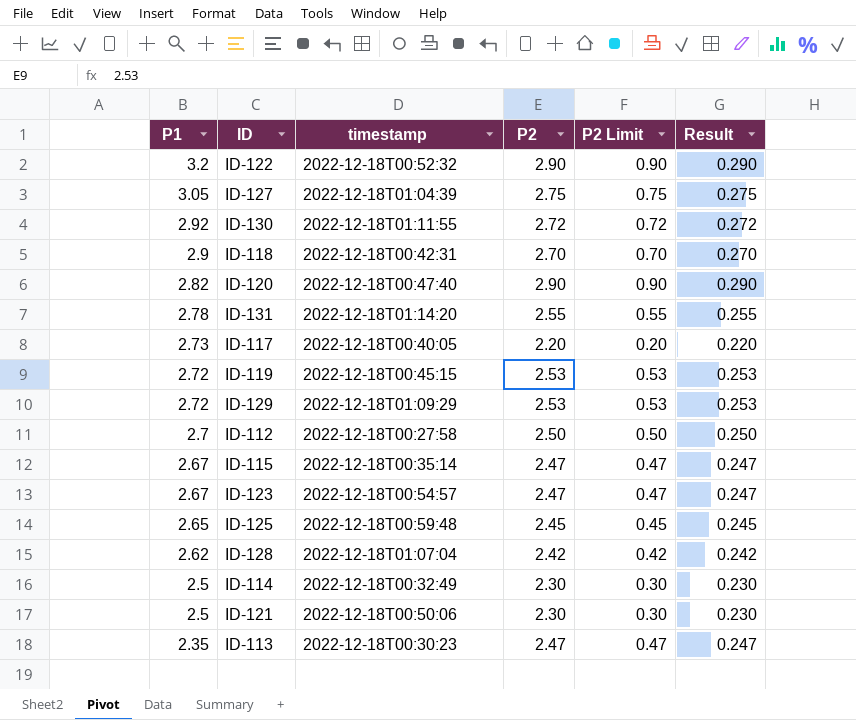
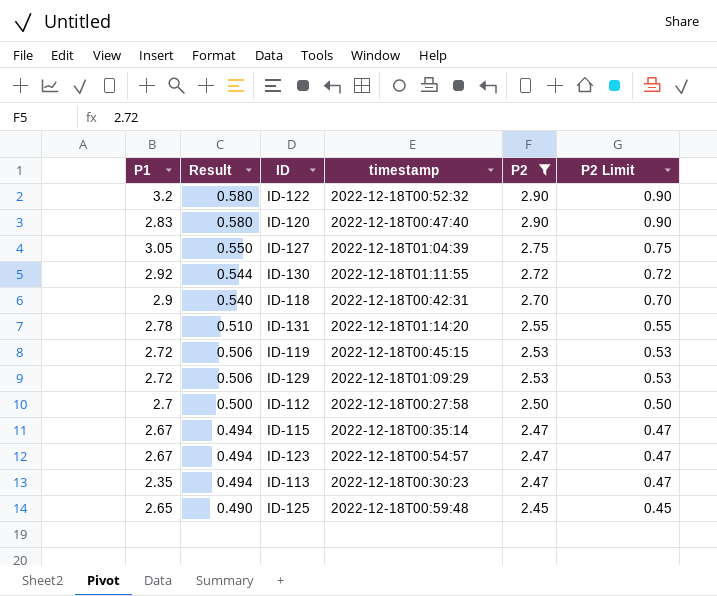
filter: none -> P2 >= 2.45
row order: P1 descending -> Result descending
column Result | formula: [P2] * 0.1 -> [P2] * 0.2
column Result | position: 6 -> 2
ID-120 | P1: 2.82 -> 2.83

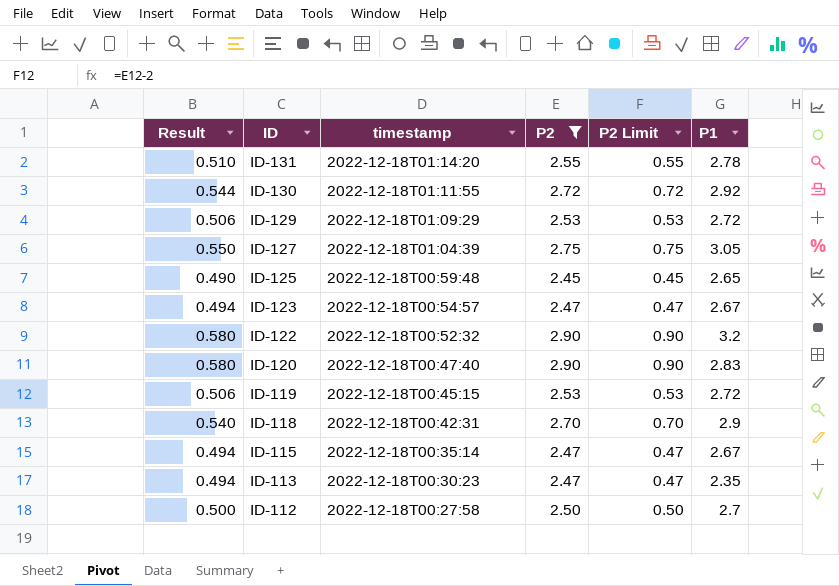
row order: Result descending -> ID descending
column P1 | position: 1 -> 6

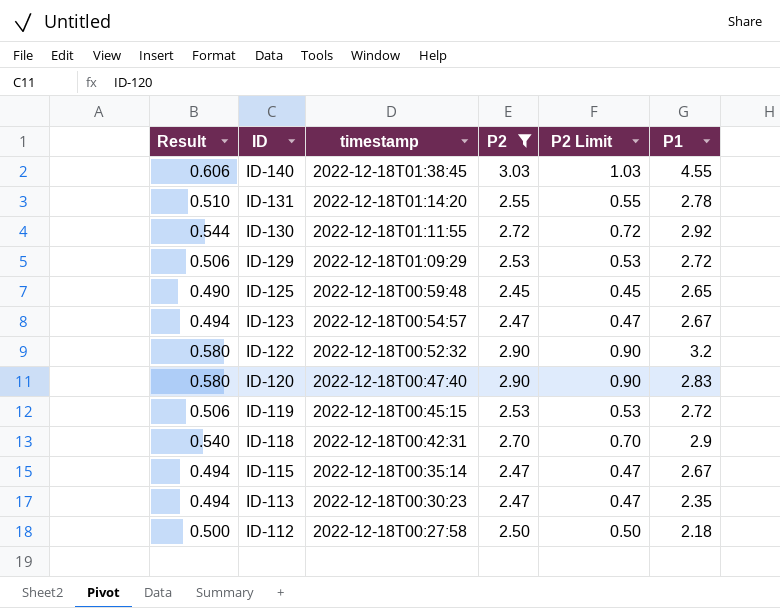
row ID-127: 0.550 | 2022-12-18T01:04:39 | 2.75 | 0.75 | 3.05 -> none
row ID-140: none -> 0.606 | 2022-12-18T01:38:45 | 3.03 | 1.03 | 4.55
ID-112 | P1: 2.7 -> 2.18

